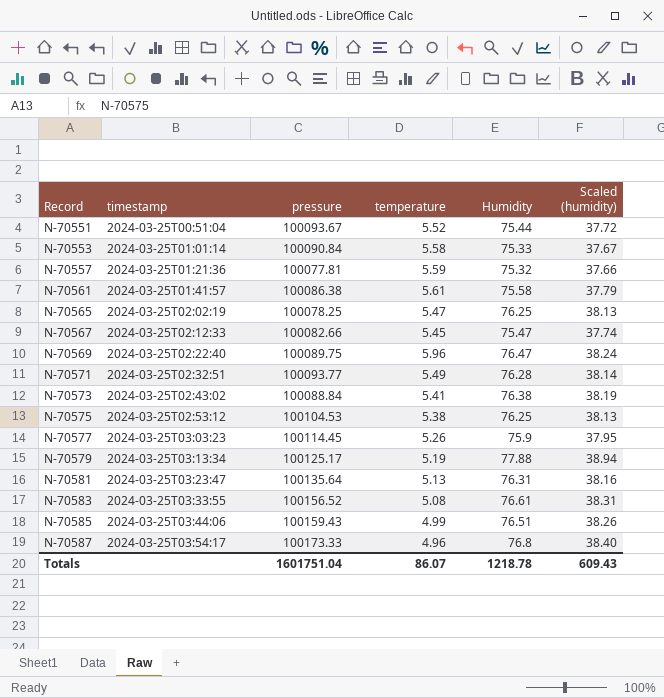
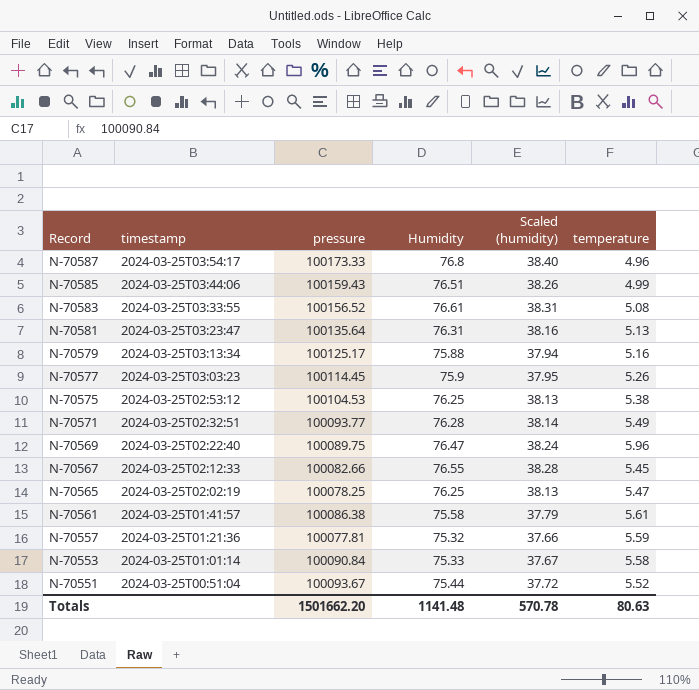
row order: Record ascending -> Record descending
column temperature | position: 4 -> 6
row N-70573: 2024-03-25T02:43:02 | 100088.84 | 5.41 | 76.38 | 38.19 -> none
N-70579 | Humidity: 77.88 -> 75.88
N-70579 | Scaled (humidity): 38.94 -> 37.94
N-70579 | temperature: 5.19 -> 5.16
N-70567 | Humidity: 75.47 -> 76.55
N-70567 | Scaled (humidity): 37.74 -> 38.28
Totals | pressure: 1601751.04 -> 1501662.20
Totals | Humidity: 1218.78 -> 1141.48
Totals | Scaled (humidity): 609.43 -> 570.78
Totals | temperature: 86.07 -> 80.63

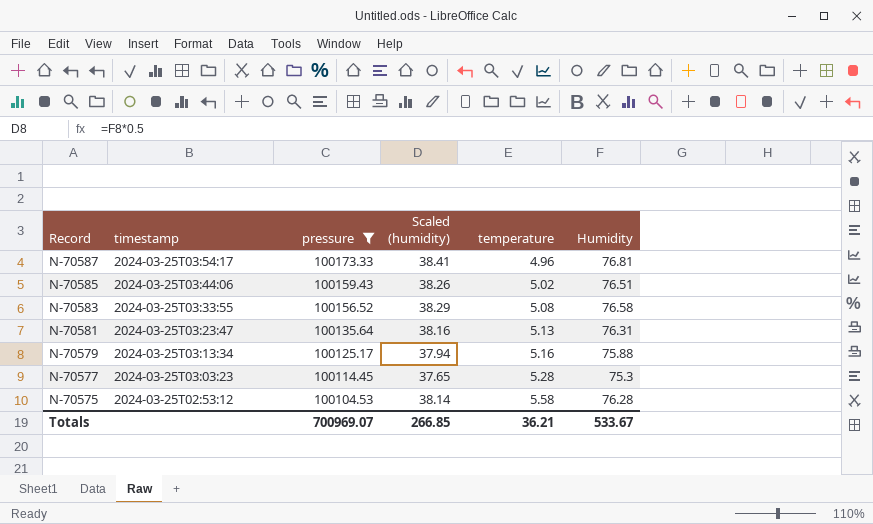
filter: none -> pressure >= 100104.53
column Humidity | position: 4 -> 6
N-70587 | Scaled (humidity): 38.40 -> 38.41
N-70587 | Humidity: 76.8 -> 76.81
N-70585 | temperature: 4.99 -> 5.02
N-70583 | Scaled (humidity): 38.31 -> 38.29
N-70583 | Humidity: 76.61 -> 76.58
N-70577 | Scaled (humidity): 37.95 -> 37.65
N-70577 | temperature: 5.26 -> 5.28
N-70577 | Humidity: 75.9 -> 75.3
N-70575 | Scaled (humidity): 38.13 -> 38.14
N-70575 | temperature: 5.38 -> 5.58
N-70575 | Humidity: 76.25 -> 76.28
Totals | pressure: 1501662.20 -> 700969.07
Totals | Scaled (humidity): 570.78 -> 266.85
Totals | temperature: 80.63 -> 36.21
Totals | Humidity: 1141.48 -> 533.67

